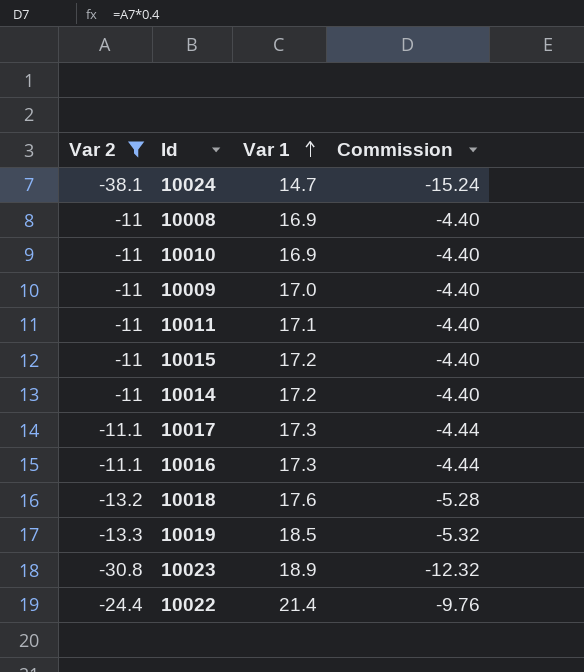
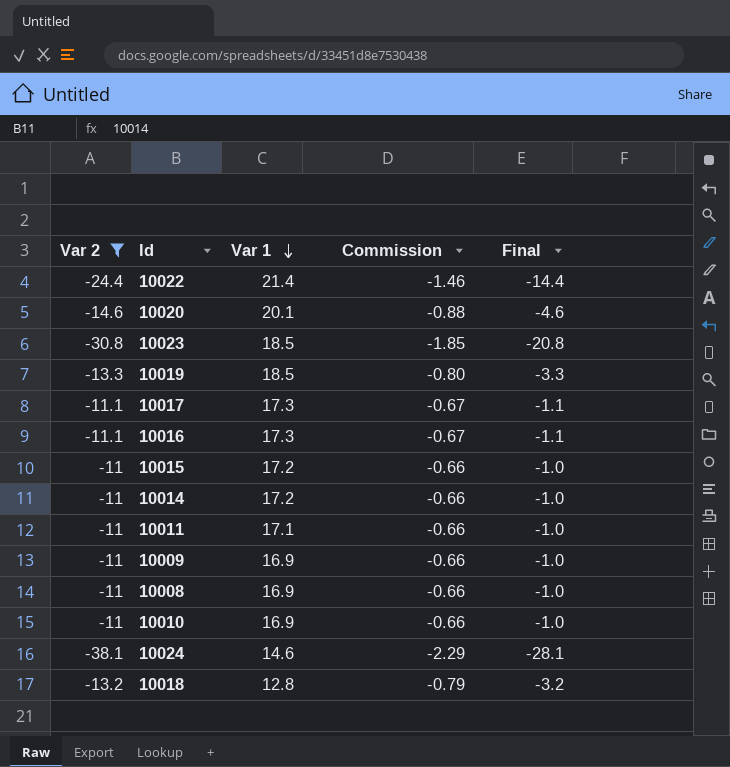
row order: Var 1 ascending -> Var 1 descending
column Commission | formula: [Var 2] * 0.4 -> [Var 2] * 0.06
column Final | formula: none -> [Var 2] + 10
row 10020: none -> -14.6 | 20.1 | -0.88 | -4.6
10023 | Var 1: 18.9 -> 18.5
10009 | Var 1: 17.0 -> 16.9
10024 | Var 1: 14.7 -> 14.6
10018 | Var 1: 17.6 -> 12.8

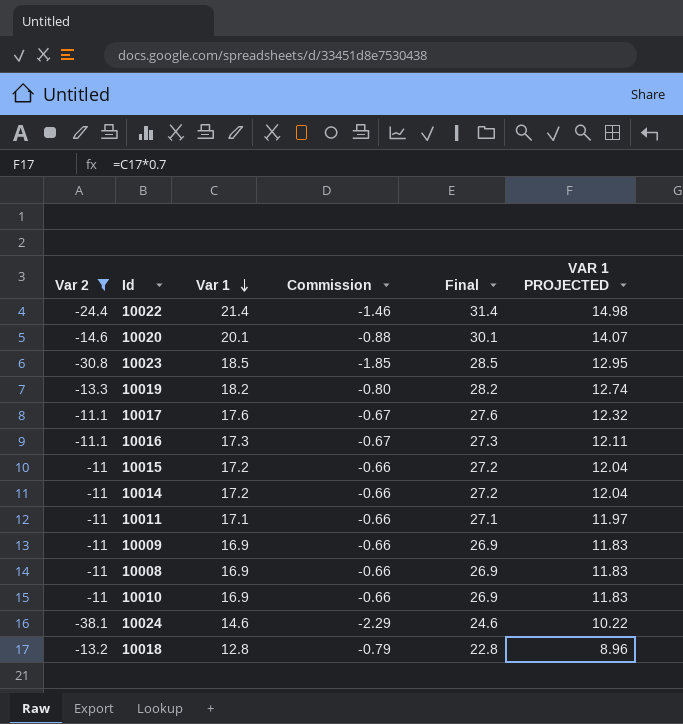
column Final | formula: [Var 2] + 10 -> [Var 1] + 10
column VAR 1 PROJECTED | formula: none -> [Var 1] * 0.7
10019 | Var 1: 18.5 -> 18.2
10017 | Var 1: 17.3 -> 17.6

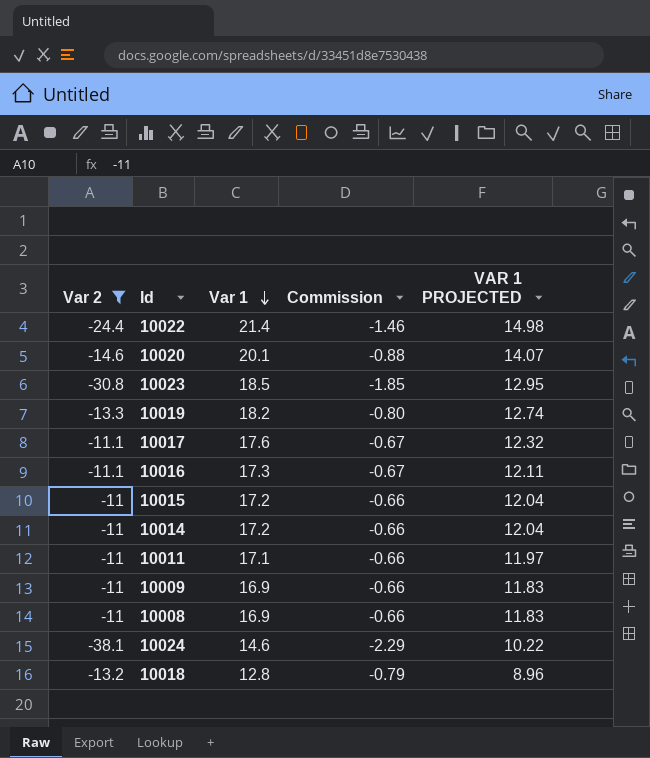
column Final | formula: [Var 1] + 10 -> none
row 10010: -11 | 16.9 | -0.66 | 26.9 | 11.83 -> none

